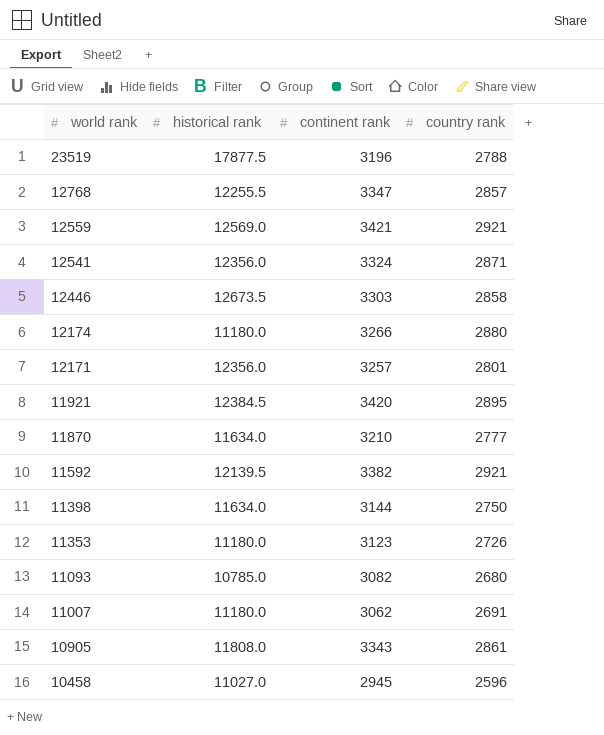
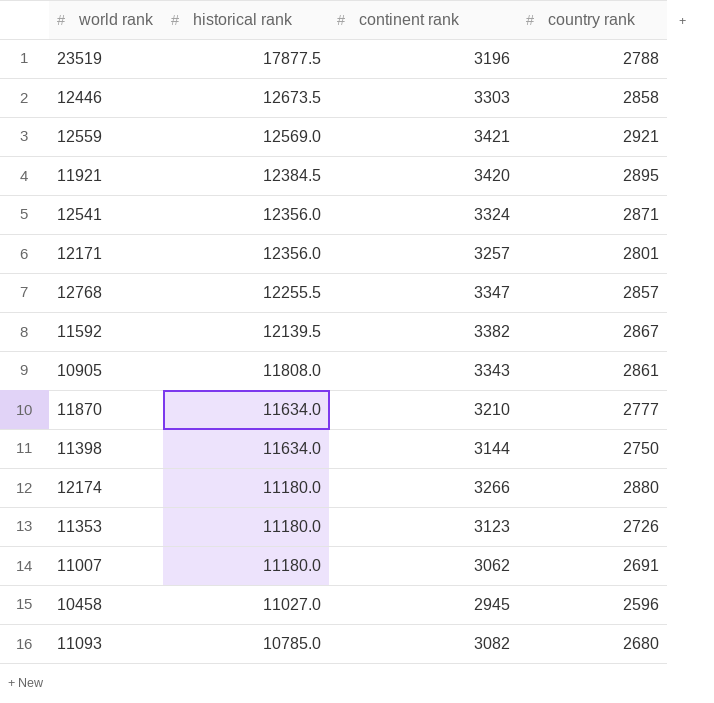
row order: world rank descending -> historical rank descending
11592 | country rank: 2921 -> 2867

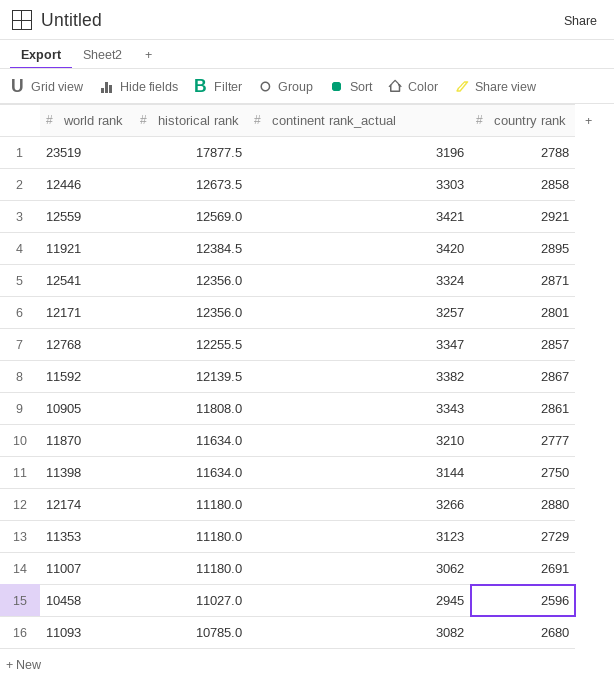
column name: continent rank -> continent rank_actual
11353 | country rank: 2726 -> 2729

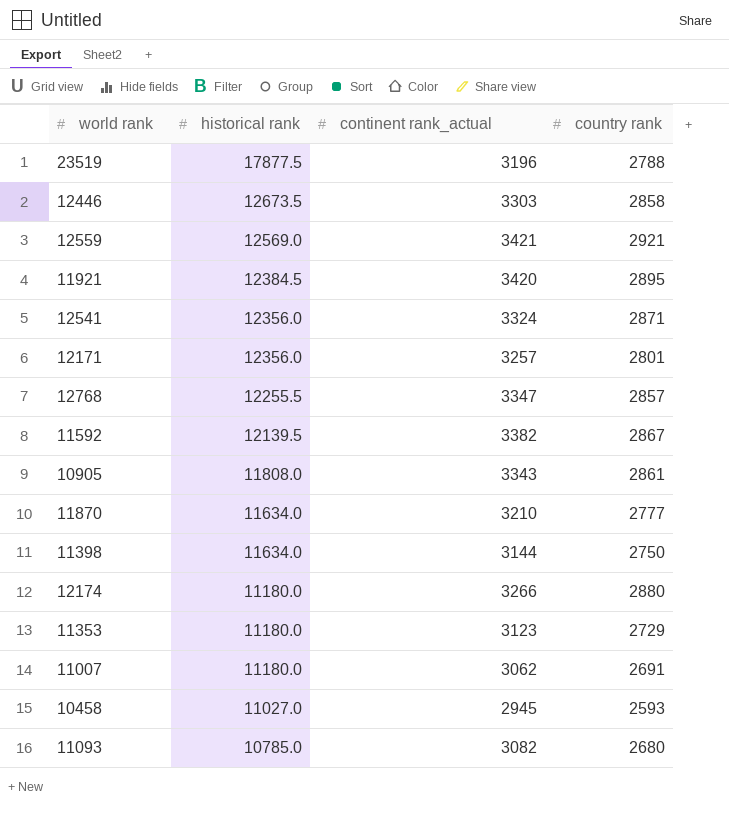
10458 | country rank: 2596 -> 2593

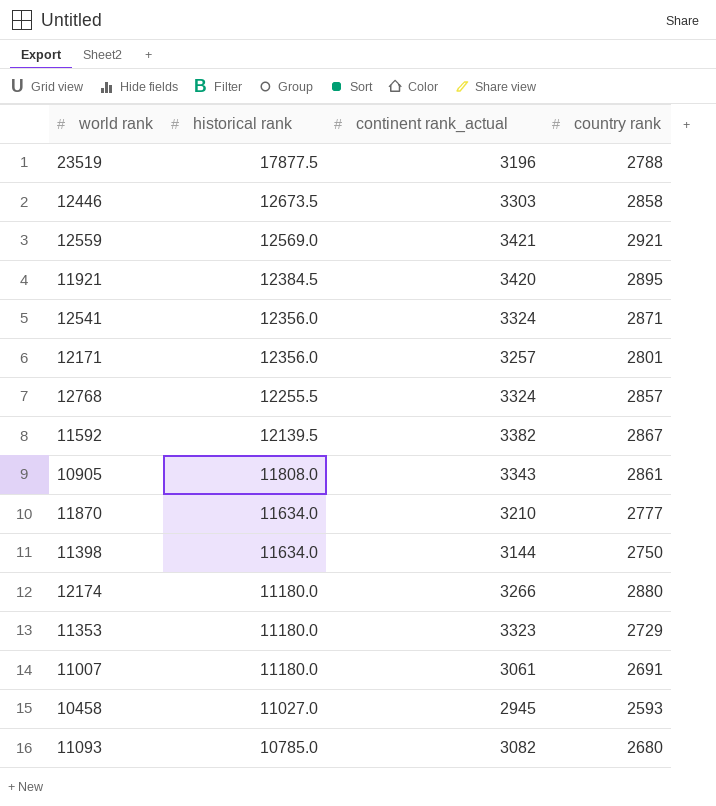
12768 | continent rank_actual: 3347 -> 3324
11353 | continent rank_actual: 3123 -> 3323
11007 | continent rank_actual: 3062 -> 3061

